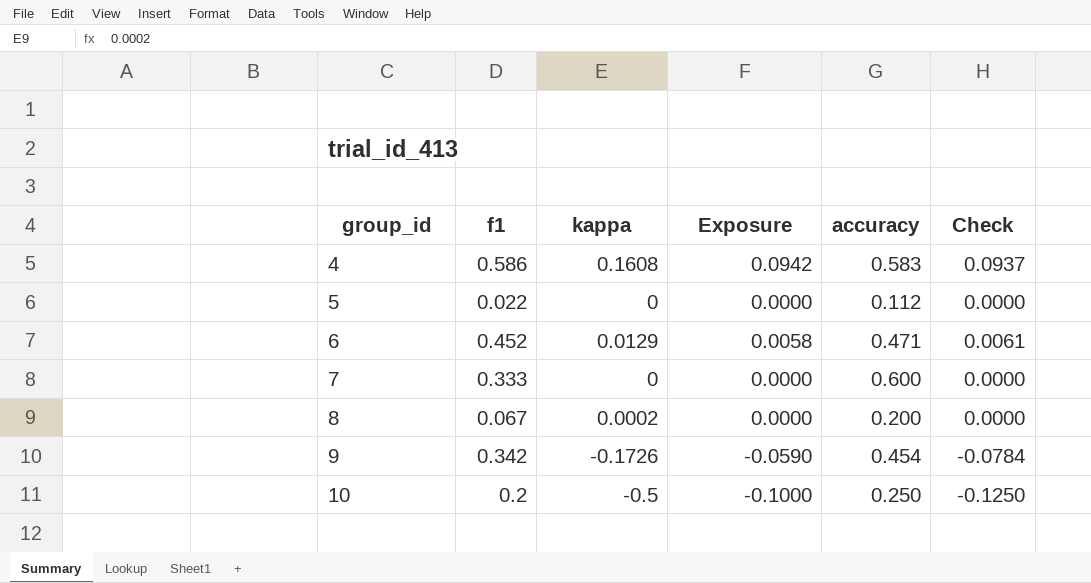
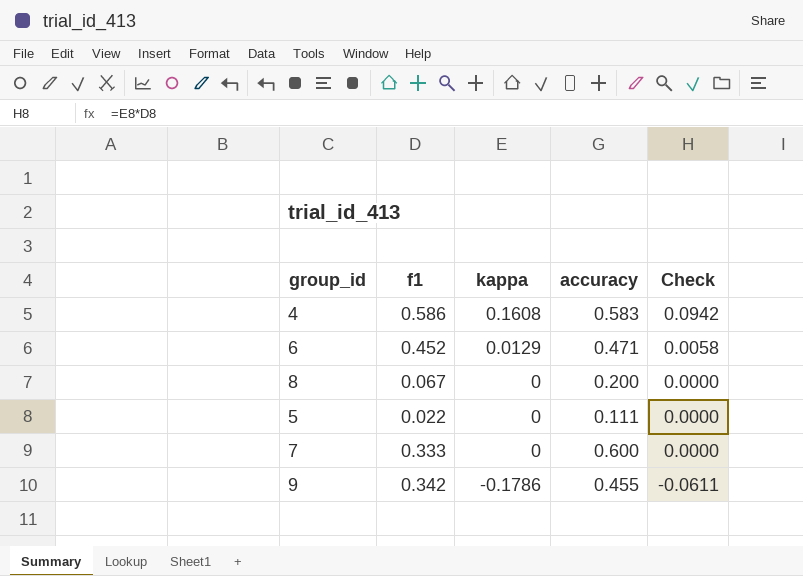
row order: group_id ascending -> kappa descending
column Exposure | formula: [f1] * [kappa] -> none
column Check | formula: [kappa] * [accuracy] -> [f1] * [kappa]
row 10: 0.2 | -0.5 | -0.1000 | 0.250 | -0.1250 -> none
8 | kappa: 0.0002 -> 0
5 | accuracy: 0.112 -> 0.111
9 | kappa: -0.1726 -> -0.1786
9 | accuracy: 0.454 -> 0.455

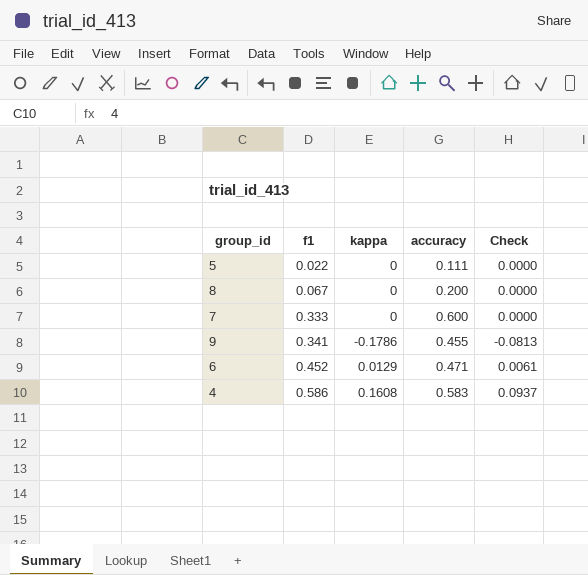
row order: kappa descending -> f1 ascending
column Check | formula: [f1] * [kappa] -> [kappa] * [accuracy]
9 | f1: 0.342 -> 0.341

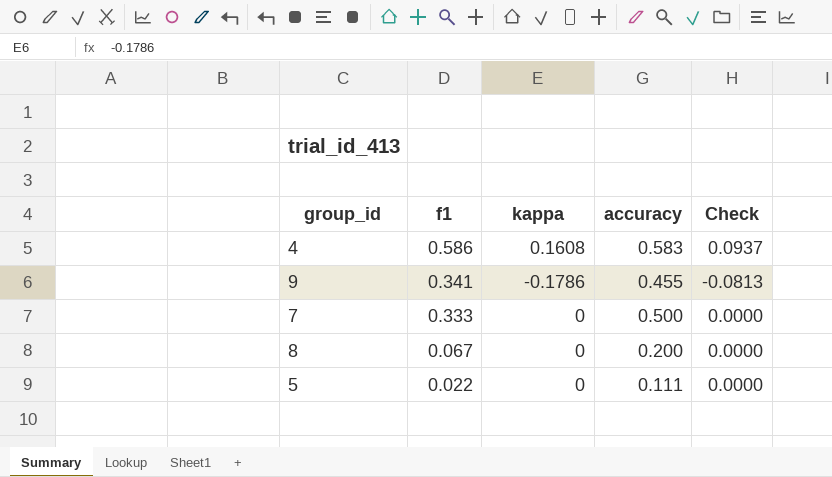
row order: f1 ascending -> f1 descending
row 6: 0.452 | 0.0129 | 0.471 | 0.0061 -> none
7 | accuracy: 0.600 -> 0.500

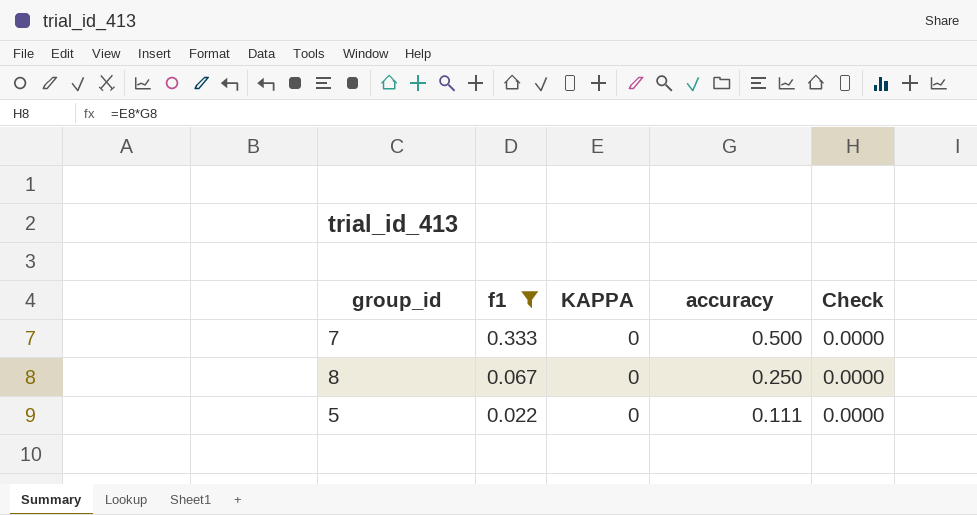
filter: none -> f1 <= 0.333
column name: kappa -> KAPPA
8 | accuracy: 0.200 -> 0.250

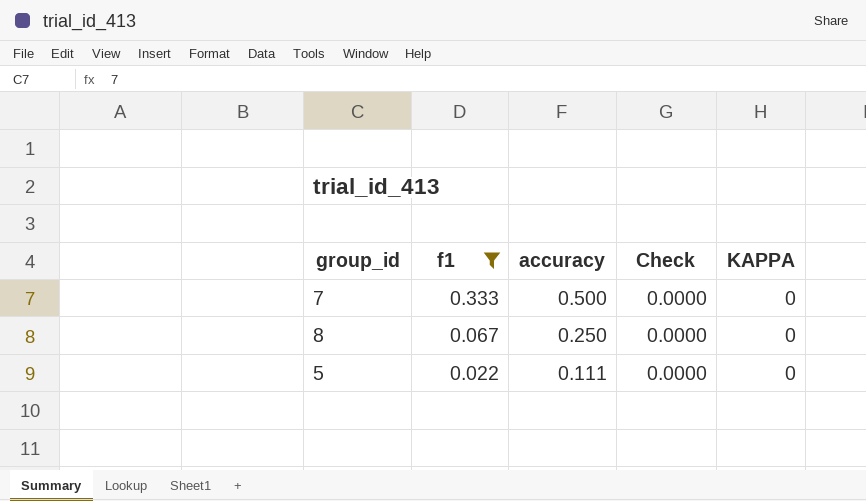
column KAPPA | position: 3 -> 5

